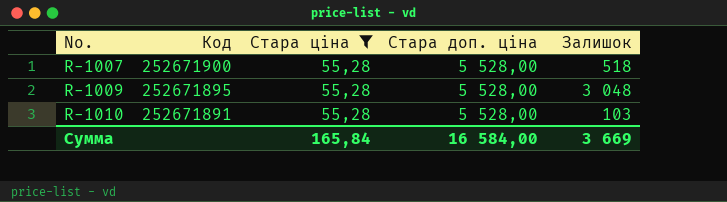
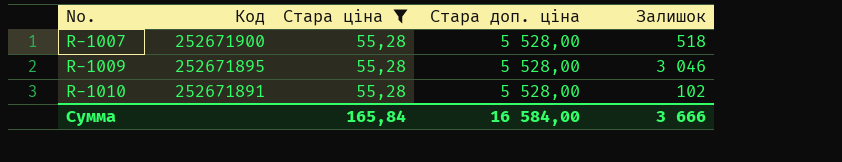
R-1009 | Залишок: 3 048 -> 3 046
R-1010 | Залишок: 103 -> 102
Сумма | Залишок: 3 669 -> 3 666

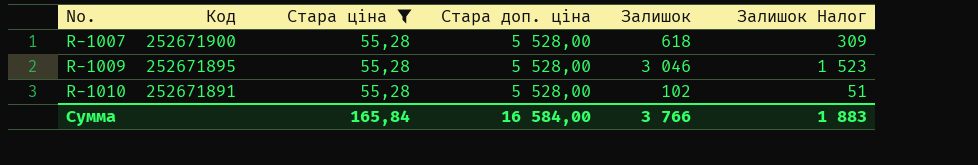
column Залишок Налог | formula: none -> [Залишок] * 0,5
R-1007 | Залишок: 518 -> 618
Сумма | Залишок: 3 666 -> 3 766

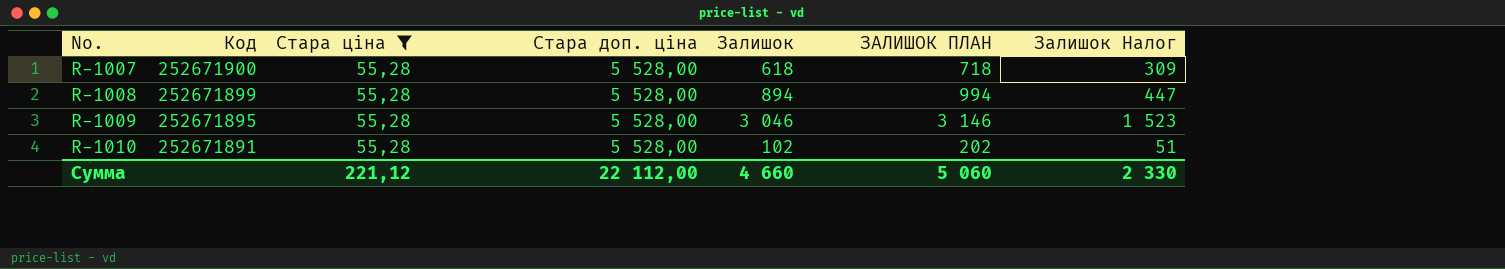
column ЗАЛИШОК ПЛАН | formula: none -> [Залишок] + 100
row R-1008: none -> 252671899 | 55,28 | 5 528,00 | 894 | 994 | 447
Сумма | Стара ціна: 165,84 -> 221,12
Сумма | Стара доп. ціна: 16 584,00 -> 22 112,00
Сумма | Залишок: 3 766 -> 4 660
Сумма | Залишок Налог: 1 883 -> 2 330

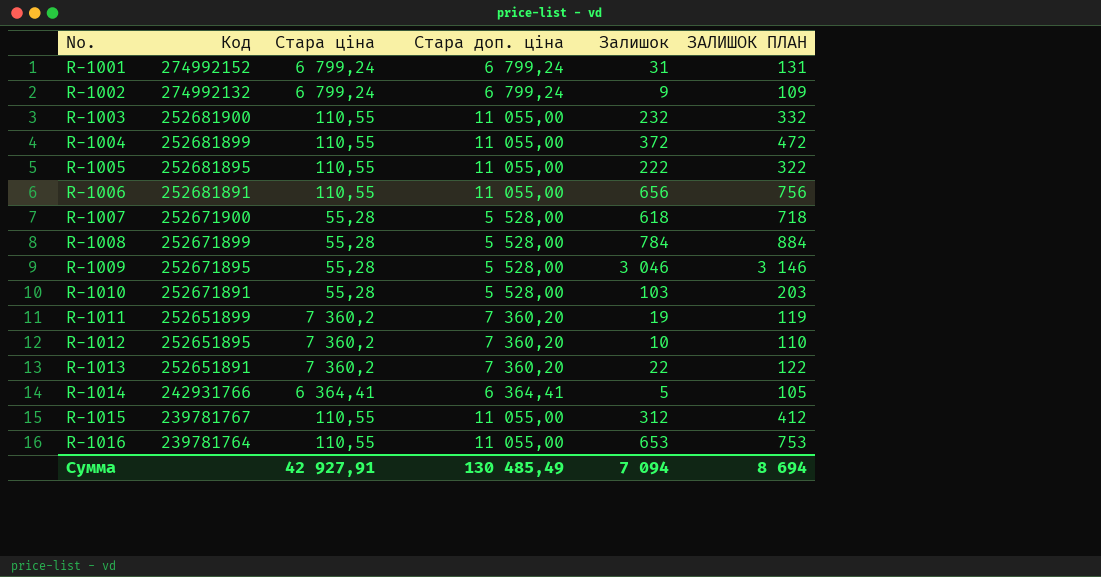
filter: Стара ціна = 55,28 -> none
column Залишок Налог | formula: [Залишок] * 0,5 -> none
R-1008 | Залишок: 894 -> 784
R-1008 | ЗАЛИШОК ПЛАН: 994 -> 884
R-1010 | Залишок: 102 -> 103
R-1010 | ЗАЛИШОК ПЛАН: 202 -> 203
Сумма | Стара ціна: 221,12 -> 42 927,91
Сумма | Стара доп. ціна: 22 112,00 -> 130 485,49
Сумма | Залишок: 4 660 -> 7 094
Сумма | ЗАЛИШОК ПЛАН: 5 060 -> 8 694

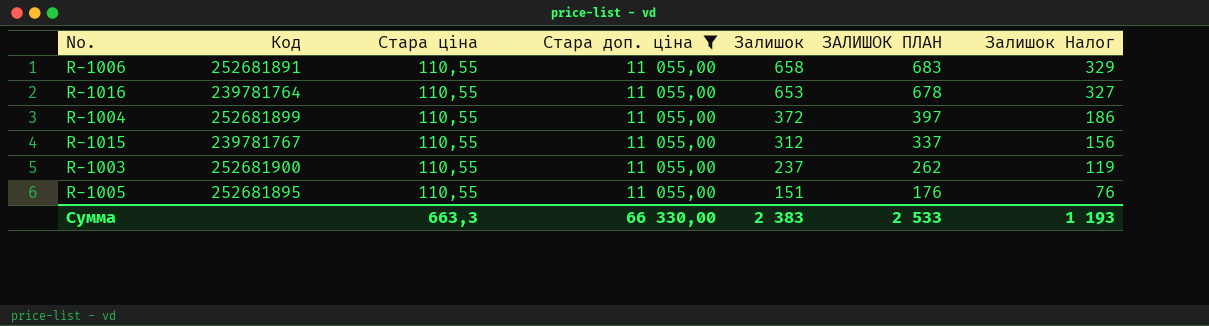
filter: none -> Стара доп. ціна = 11 055,00
row order: No. ascending -> Залишок descending
column ЗАЛИШОК ПЛАН | formula: [Залишок] + 100 -> [Залишок] + 25
column Залишок Налог | formula: none -> [Залишок] * 0,5
R-1006 | Залишок: 656 -> 658
R-1003 | Залишок: 232 -> 237
R-1005 | Залишок: 222 -> 151
Сумма | Стара ціна: 42 927,91 -> 663,3
Сумма | Стара доп. ціна: 130 485,49 -> 66 330,00
Сумма | Залишок: 7 094 -> 2 383
Сумма | ЗАЛИШОК ПЛАН: 8 694 -> 2 533

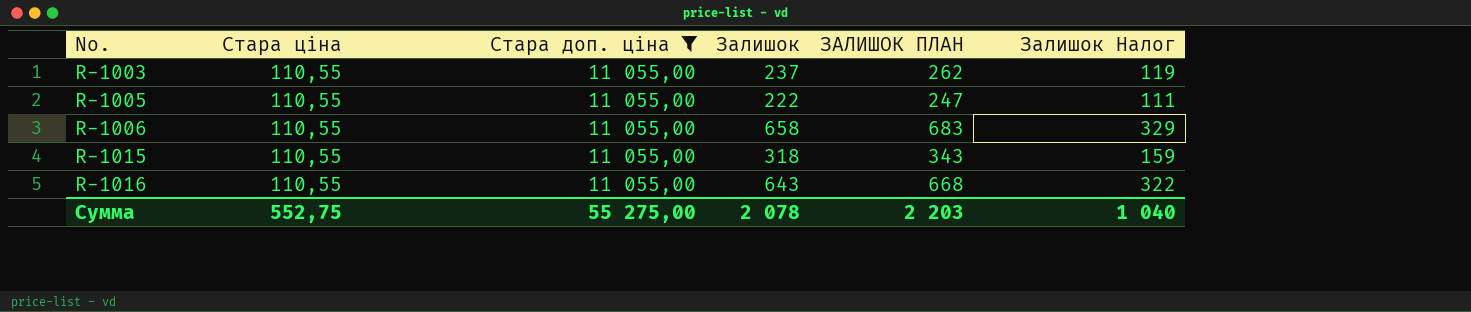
row order: Залишок descending -> No. ascending
column Код | position: 2 -> none
row R-1004: 252681899 | 110,55 | 11 055,00 | 372 | 397 | 186 -> none
R-1005 | Залишок: 151 -> 222
R-1005 | ЗАЛИШОК ПЛАН: 176 -> 247
R-1005 | Залишок Налог: 76 -> 111
R-1015 | Залишок: 312 -> 318
R-1015 | ЗАЛИШОК ПЛАН: 337 -> 343
R-1015 | Залишок Налог: 156 -> 159
R-1016 | Залишок: 653 -> 643
R-1016 | ЗАЛИШОК ПЛАН: 678 -> 668
R-1016 | Залишок Налог: 327 -> 322
Сумма | Стара ціна: 663,3 -> 552,75
Сумма | Стара доп. ціна: 66 330,00 -> 55 275,00
Сумма | Залишок: 2 383 -> 2 078
Сумма | ЗАЛИШОК ПЛАН: 2 533 -> 2 203
Сумма | Залишок Налог: 1 193 -> 1 040

